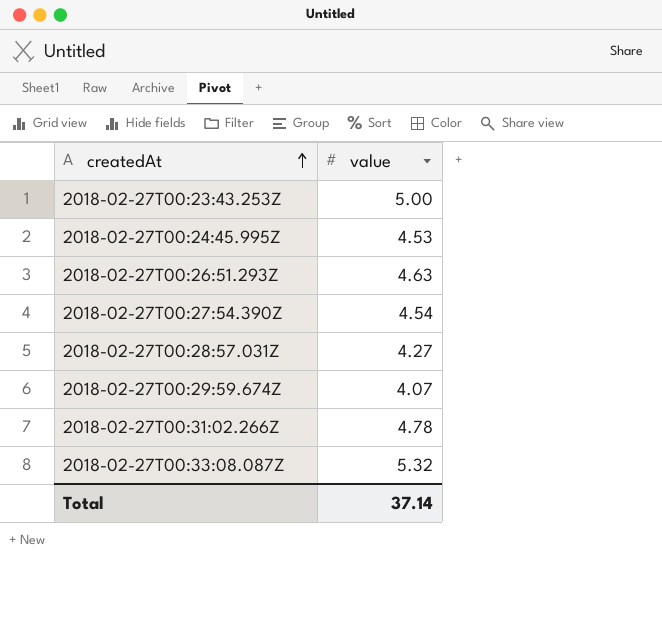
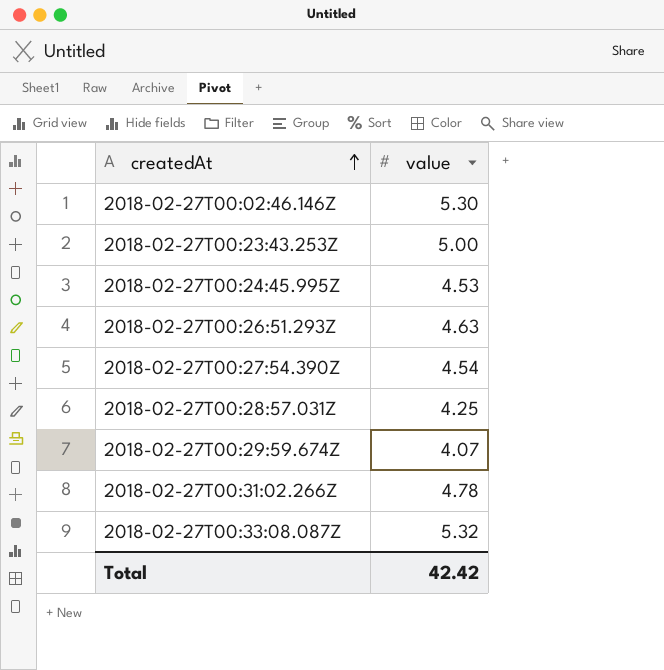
row 2018-02-27T00:02:46.146Z: none -> 5.30
2018-02-27T00:28:57.031Z | value: 4.27 -> 4.25
Total | value: 37.14 -> 42.42

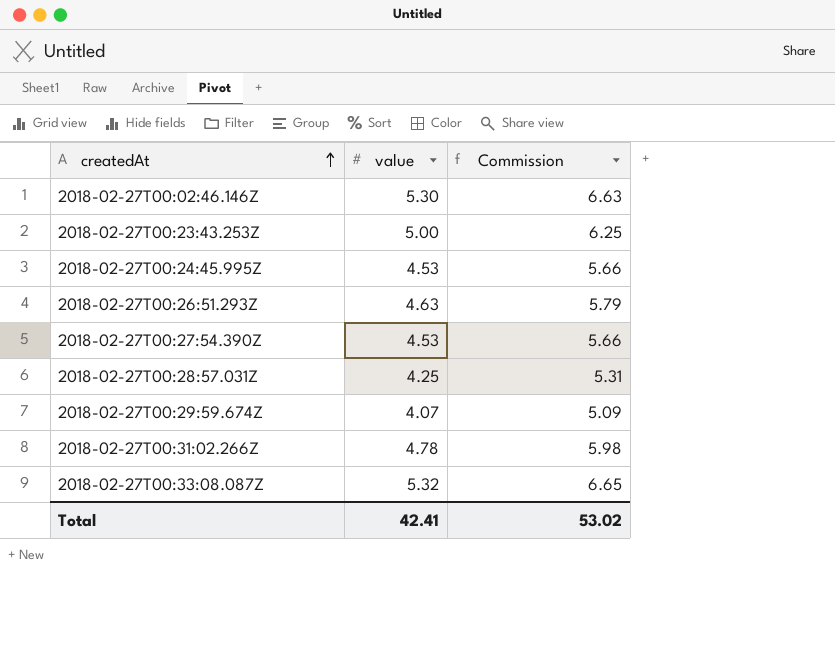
column Commission | formula: none -> [value] * 1.25
2018-02-27T00:27:54.390Z | value: 4.54 -> 4.53
Total | value: 42.42 -> 42.41

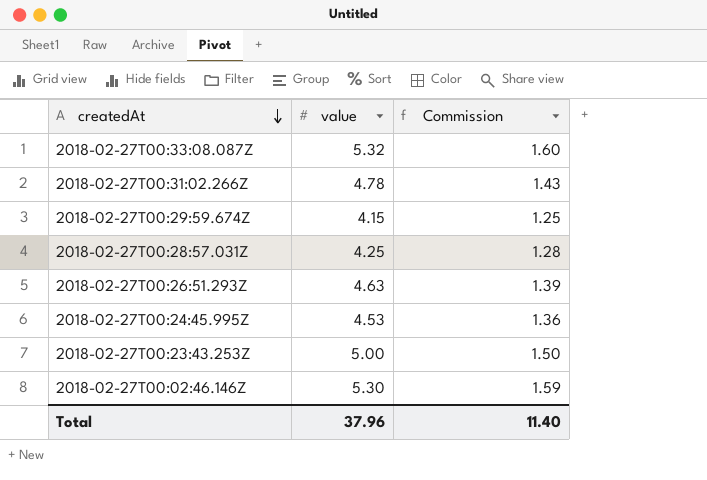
row order: createdAt ascending -> createdAt descending
column Commission | formula: [value] * 1.25 -> [value] * 0.3
row 2018-02-27T00:27:54.390Z: 4.53 | 5.66 -> none
2018-02-27T00:29:59.674Z | value: 4.07 -> 4.15
Total | value: 42.41 -> 37.96
Total | Commission: 53.02 -> 11.40

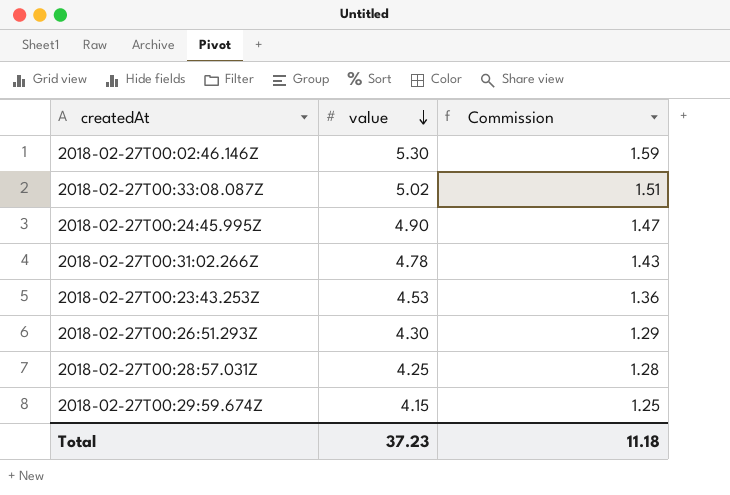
row order: createdAt descending -> value descending
2018-02-27T00:33:08.087Z | value: 5.32 -> 5.02
2018-02-27T00:33:08.087Z | Commission: 1.60 -> 1.51
2018-02-27T00:24:45.995Z | value: 4.53 -> 4.90
2018-02-27T00:24:45.995Z | Commission: 1.36 -> 1.47
2018-02-27T00:23:43.253Z | value: 5.00 -> 4.53
2018-02-27T00:23:43.253Z | Commission: 1.50 -> 1.36
2018-02-27T00:26:51.293Z | value: 4.63 -> 4.30
2018-02-27T00:26:51.293Z | Commission: 1.39 -> 1.29
Total | value: 37.96 -> 37.23
Total | Commission: 11.40 -> 11.18

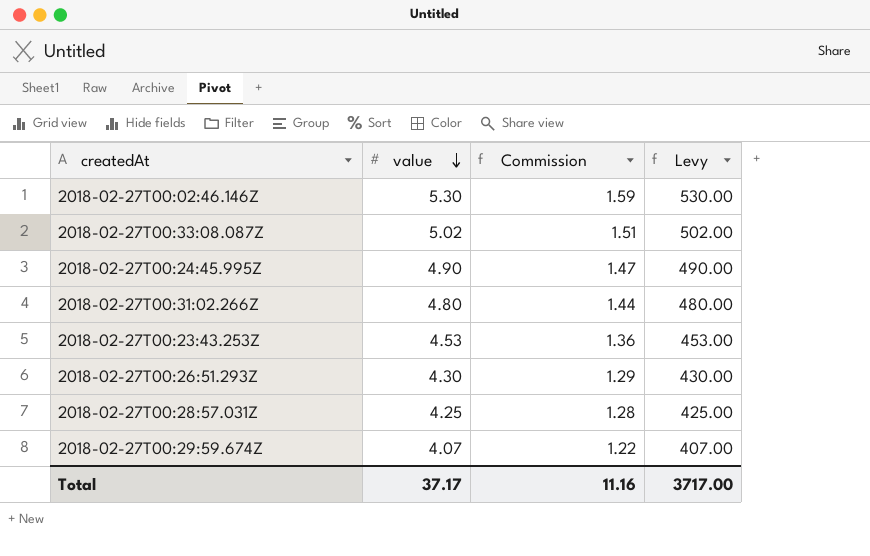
column Levy | formula: none -> [value] * 100
2018-02-27T00:31:02.266Z | value: 4.78 -> 4.80
2018-02-27T00:31:02.266Z | Commission: 1.43 -> 1.44
2018-02-27T00:29:59.674Z | value: 4.15 -> 4.07
2018-02-27T00:29:59.674Z | Commission: 1.25 -> 1.22
Total | value: 37.23 -> 37.17
Total | Commission: 11.18 -> 11.16

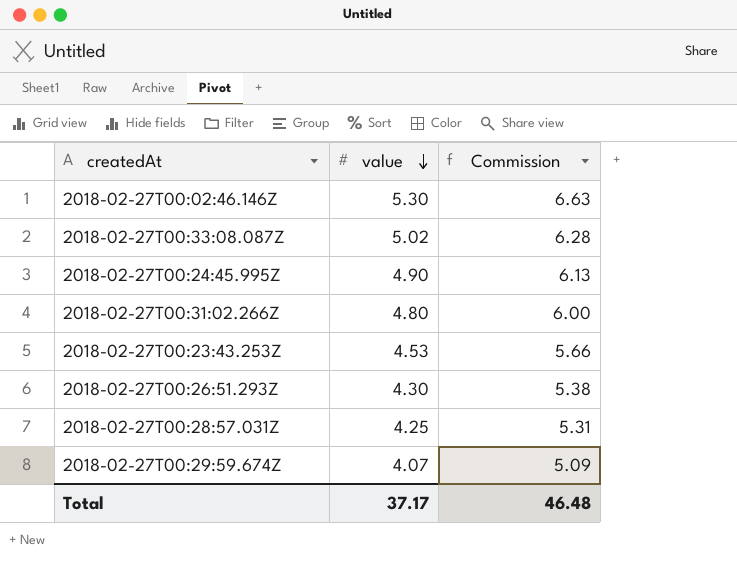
column Levy | formula: [value] * 100 -> none
column Commission | formula: [value] * 0.3 -> [value] * 1.25
Total | Commission: 11.16 -> 46.48

